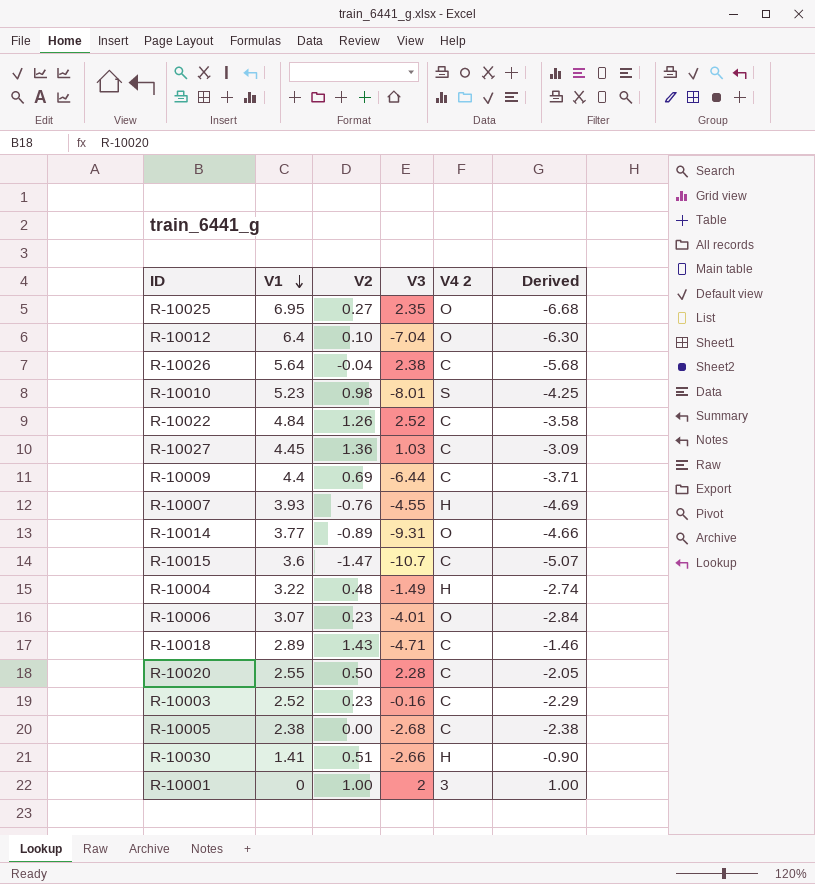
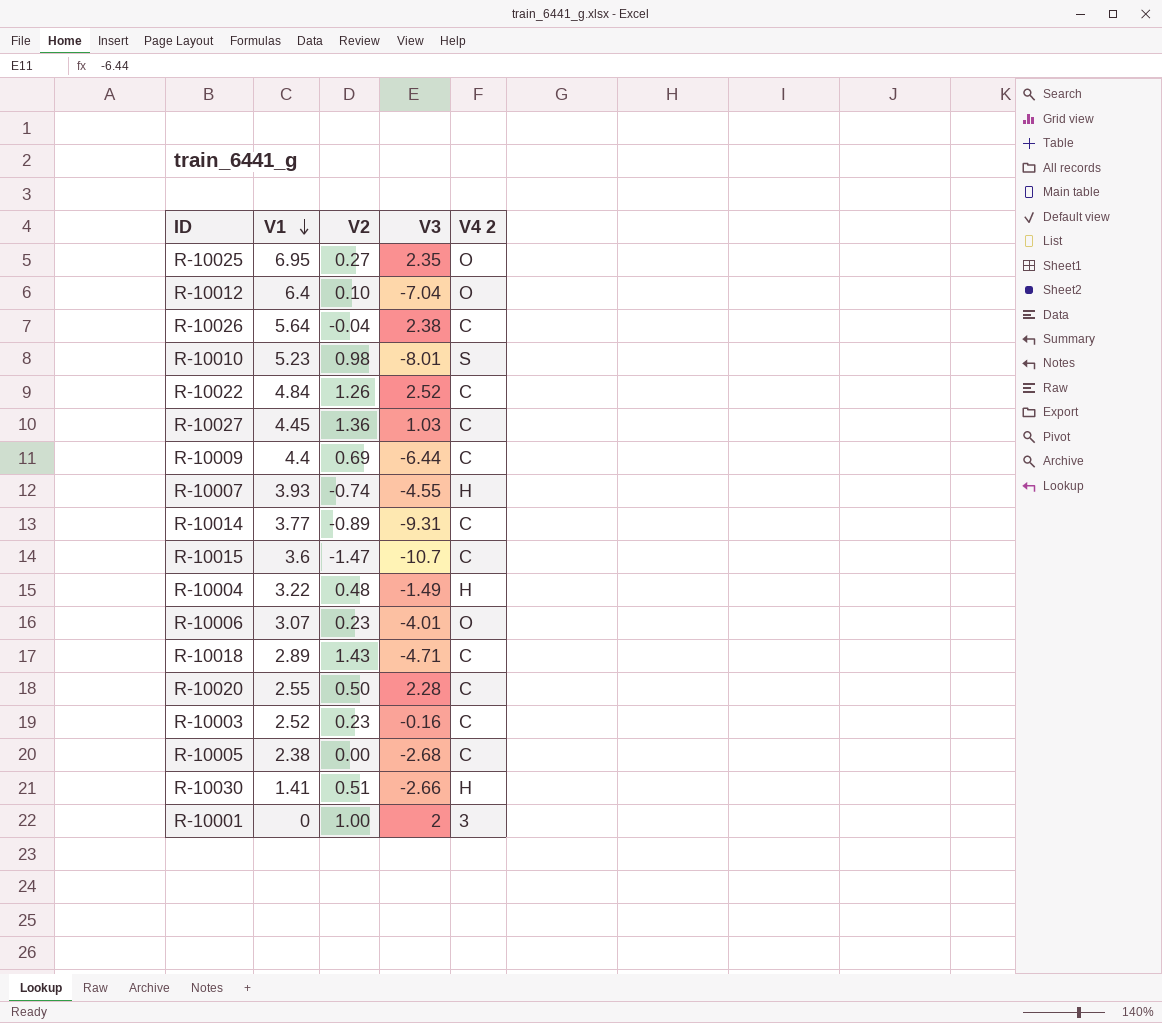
column Derived | formula: [V2] - [V1] -> none
R-10007 | V2: -0.76 -> -0.74
R-10014 | V4 2: O -> C

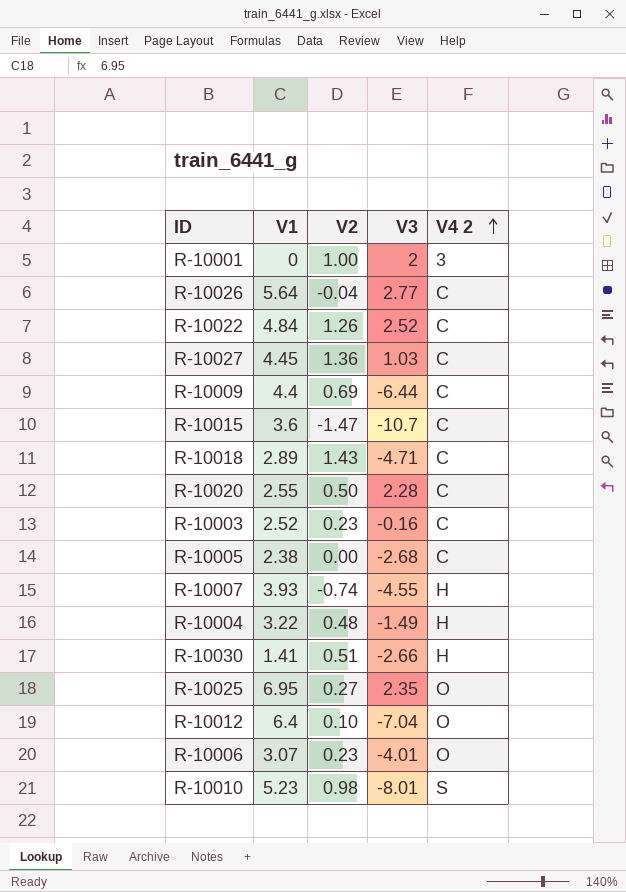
row order: V1 descending -> V4 2 ascending
row R-10014: 3.77 | -0.89 | -9.31 | C -> none
R-10026 | V3: 2.38 -> 2.77

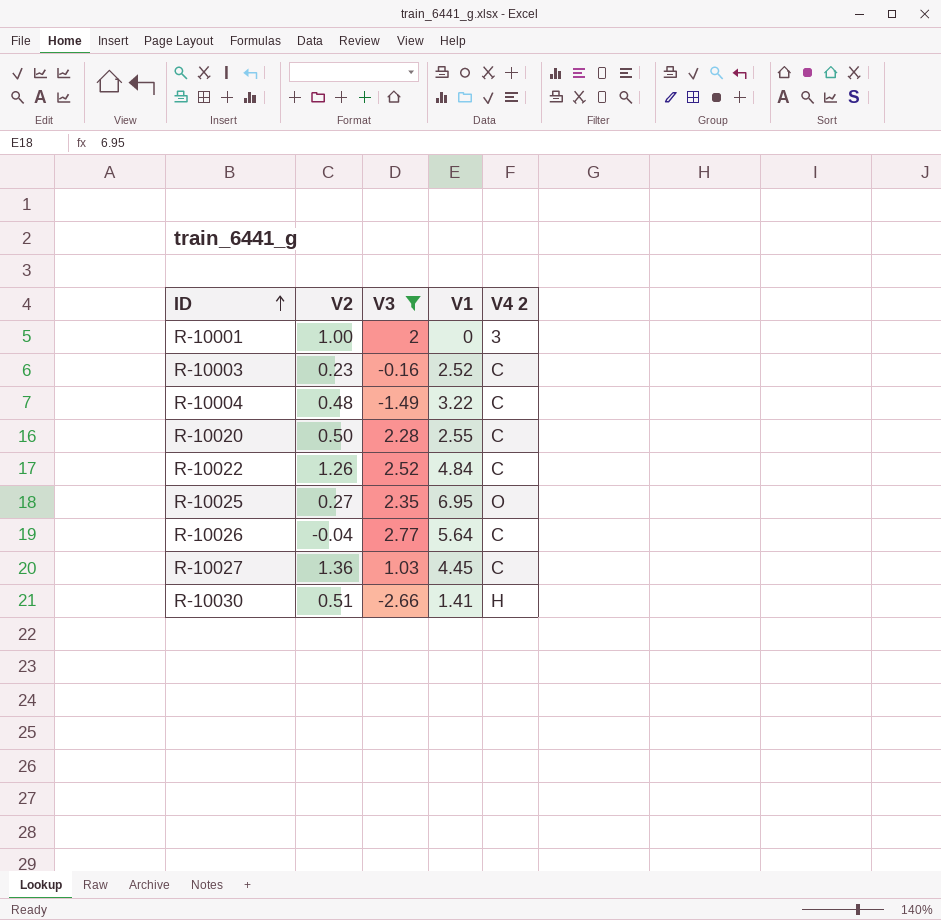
filter: none -> V3 >= -2.66
row order: V4 2 ascending -> ID ascending
column V1 | position: 2 -> 4
R-10004 | V4 2: H -> C

